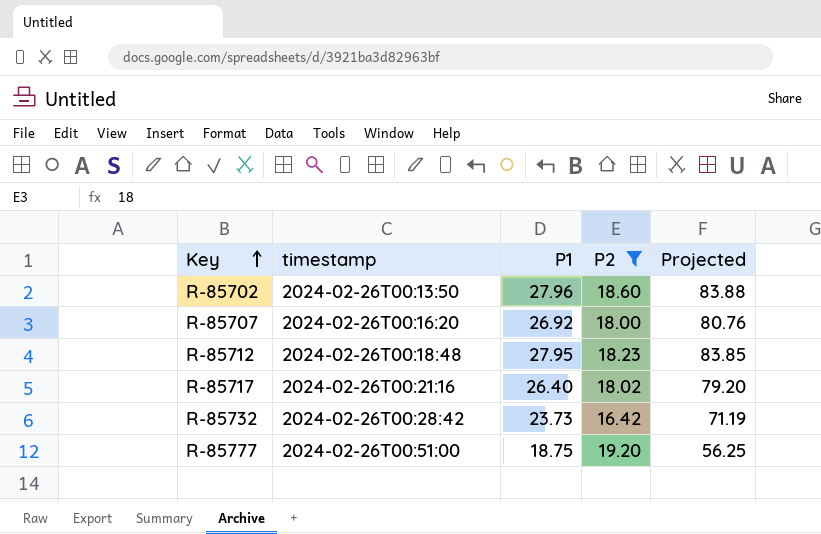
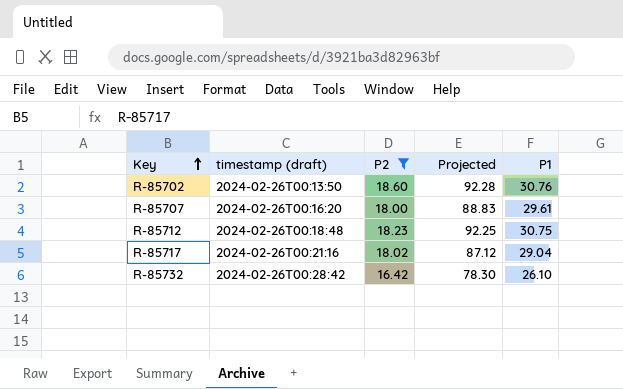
column name: timestamp -> timestamp (draft)
column P1 | position: 3 -> 5
row R-85777: 2024-02-26T00:51:00 | 18.75 | 19.20 | 56.25 -> none
R-85702 | Projected: 83.88 -> 92.28
R-85702 | P1: 27.96 -> 30.76
R-85707 | Projected: 80.76 -> 88.83
R-85707 | P1: 26.92 -> 29.61
R-85712 | Projected: 83.85 -> 92.25
R-85712 | P1: 27.95 -> 30.75
R-85717 | Projected: 79.20 -> 87.12
R-85717 | P1: 26.40 -> 29.04
R-85732 | Projected: 71.19 -> 78.30
R-85732 | P1: 23.73 -> 26.10

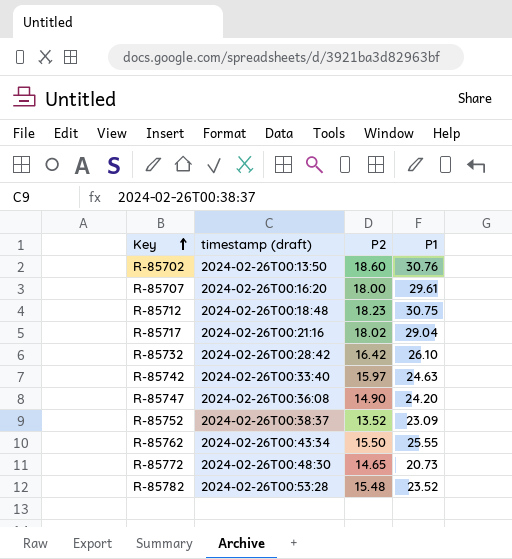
filter: P2 >= 16.42 -> none
column Projected | formula: [P1] * 3 -> none

